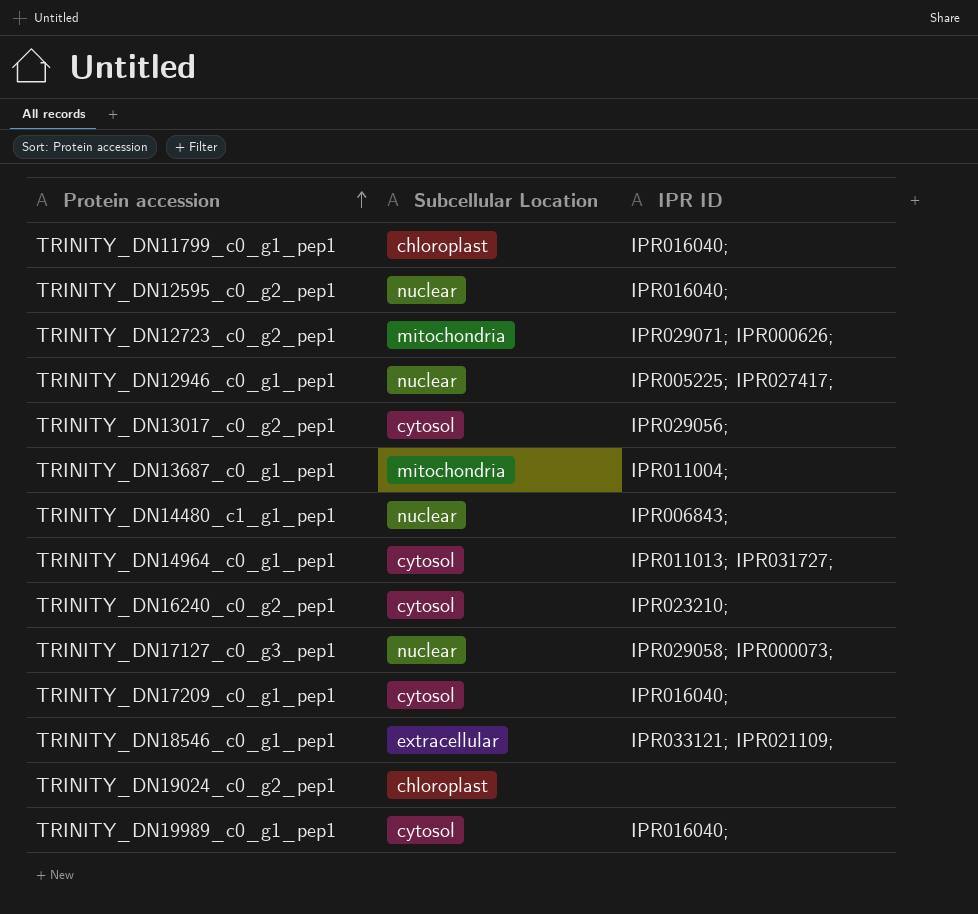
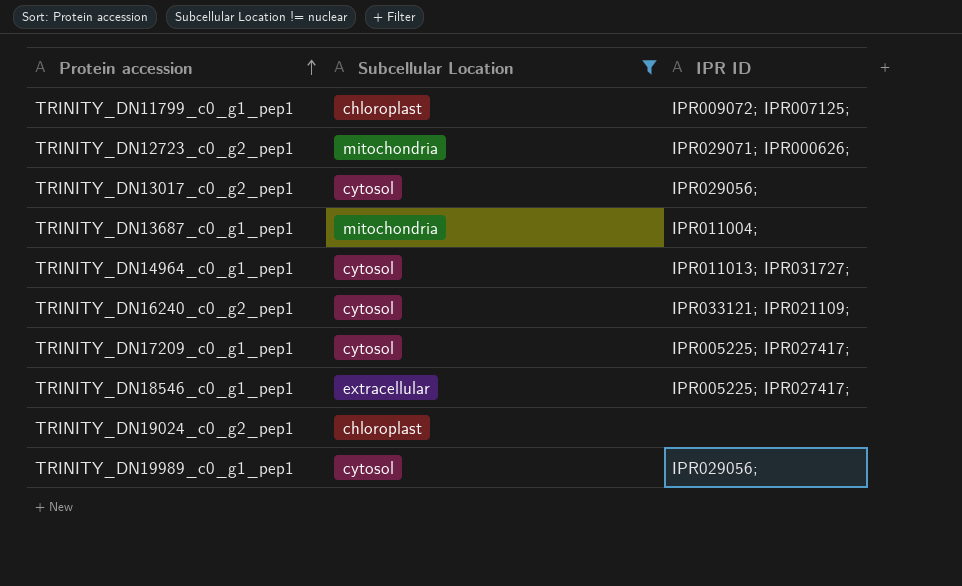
filter: none -> Subcellular Location != nuclear
TRINITY_DN11799_c0_g1_pep1 | IPR ID: IPR016040; -> IPR009072; IPR007125;
TRINITY_DN16240_c0_g2_pep1 | IPR ID: IPR023210; -> IPR033121; IPR021109;
TRINITY_DN17209_c0_g1_pep1 | IPR ID: IPR016040; -> IPR005225; IPR027417;
TRINITY_DN18546_c0_g1_pep1 | IPR ID: IPR033121; IPR021109; -> IPR005225; IPR027417;
TRINITY_DN19989_c0_g1_pep1 | IPR ID: IPR016040; -> IPR029056;

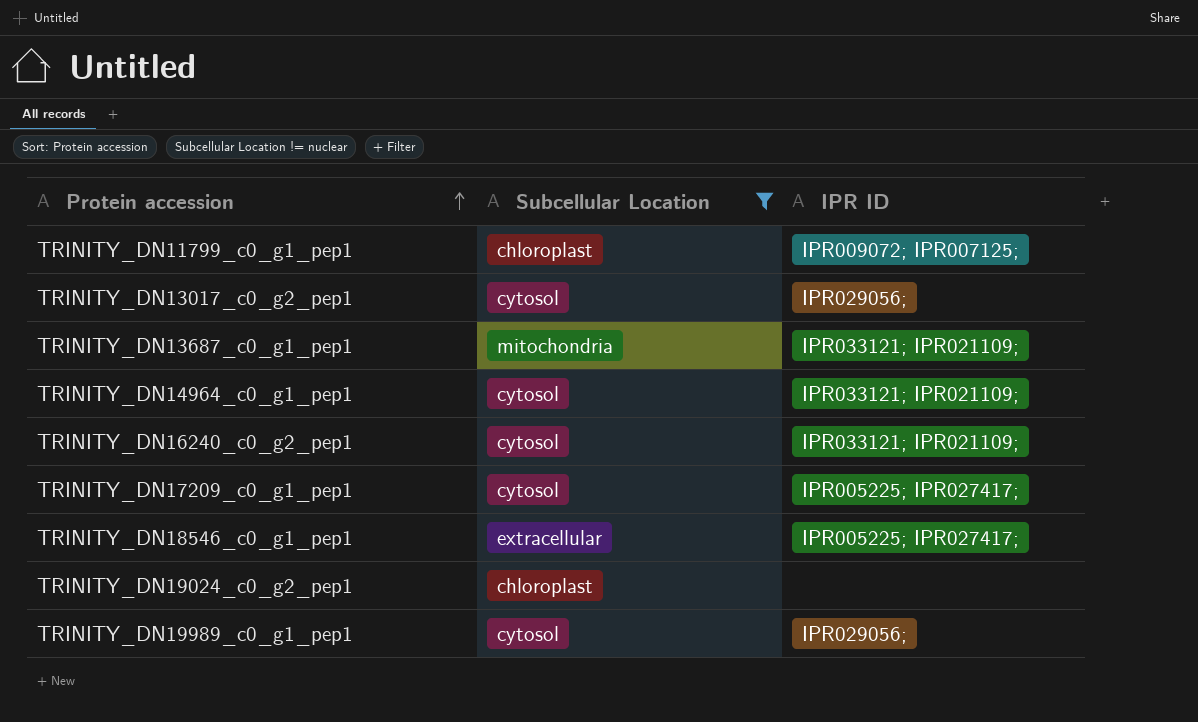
row TRINITY_DN12723_c0_g2_pep1: mitochondria | IPR029071; IPR000626; -> none
TRINITY_DN13687_c0_g1_pep1 | IPR ID: IPR011004; -> IPR033121; IPR021109;
TRINITY_DN14964_c0_g1_pep1 | IPR ID: IPR011013; IPR031727; -> IPR033121; IPR021109;

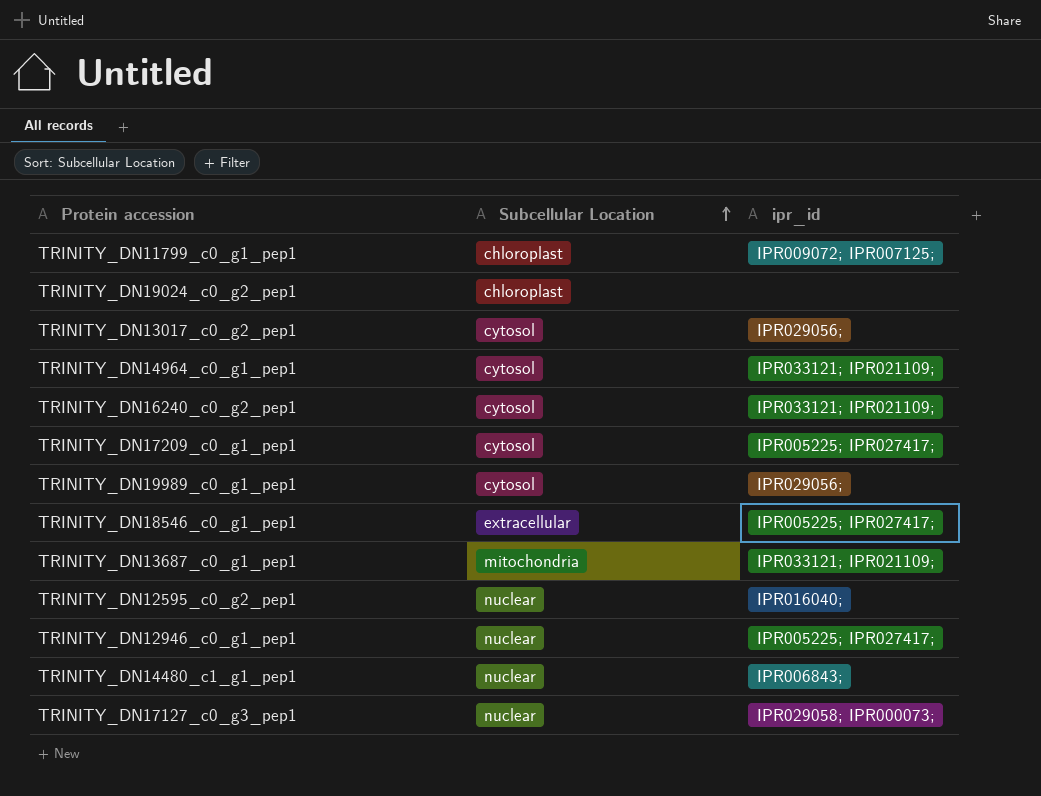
filter: Subcellular Location != nuclear -> none
row order: Protein accession ascending -> Subcellular Location ascending
column name: IPR ID -> ipr_id

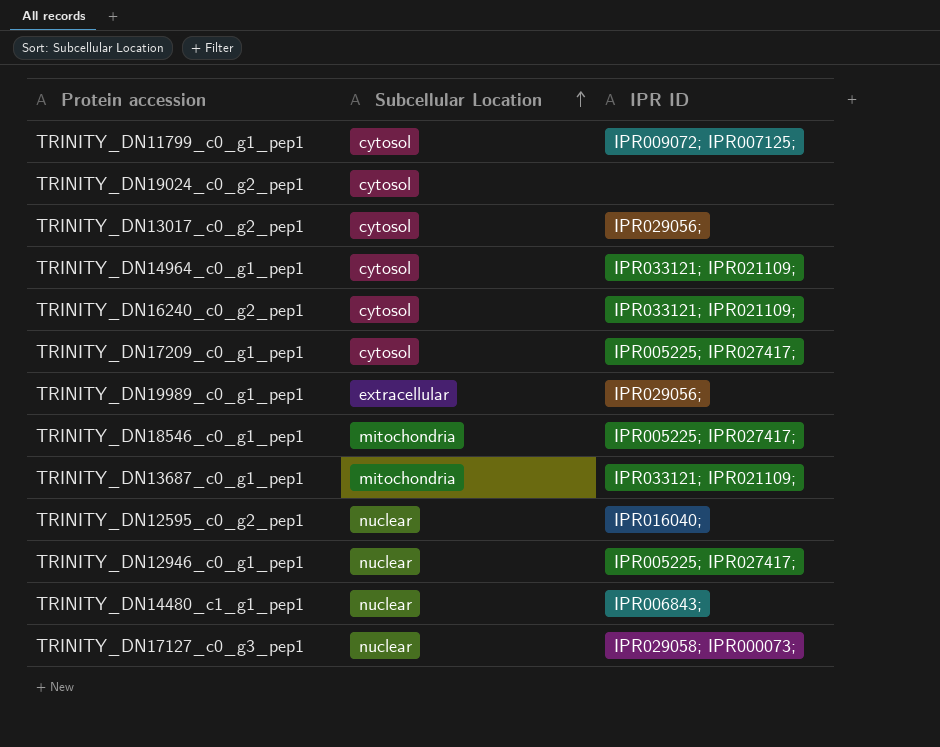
column name: ipr_id -> IPR ID
TRINITY_DN11799_c0_g1_pep1 | Subcellular Location: chloroplast -> cytosol
TRINITY_DN19024_c0_g2_pep1 | Subcellular Location: chloroplast -> cytosol
TRINITY_DN19989_c0_g1_pep1 | Subcellular Location: cytosol -> extracellular
TRINITY_DN18546_c0_g1_pep1 | Subcellular Location: extracellular -> mitochondria

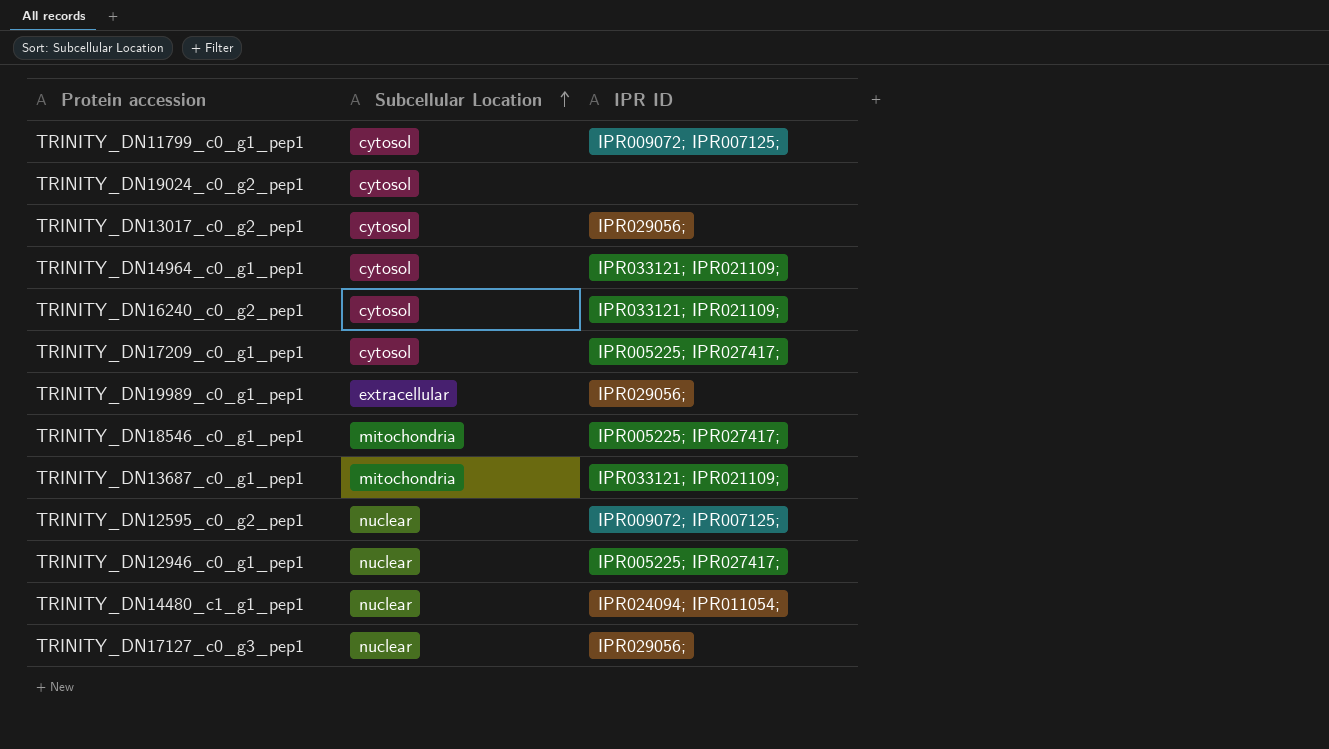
TRINITY_DN12595_c0_g2_pep1 | IPR ID: IPR016040; -> IPR009072; IPR007125;
TRINITY_DN14480_c1_g1_pep1 | IPR ID: IPR006843; -> IPR024094; IPR011054;
TRINITY_DN17127_c0_g3_pep1 | IPR ID: IPR029058; IPR000073; -> IPR029056;

